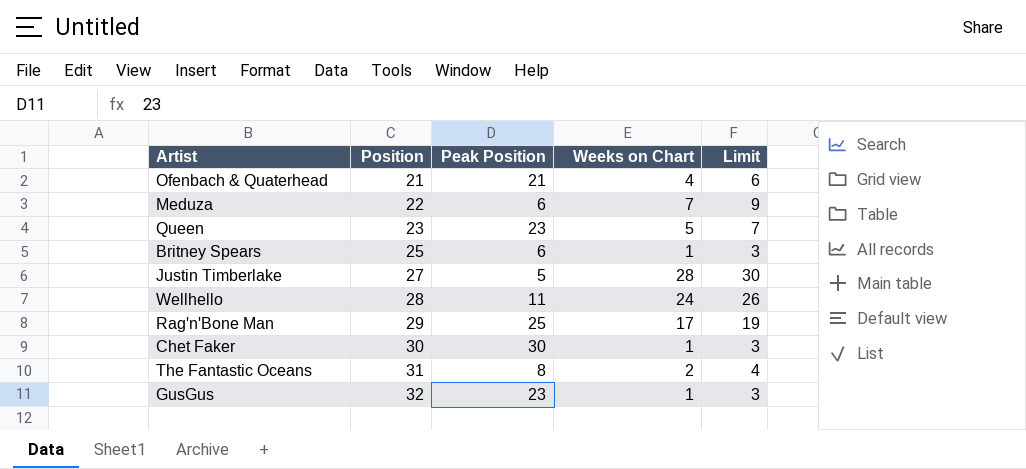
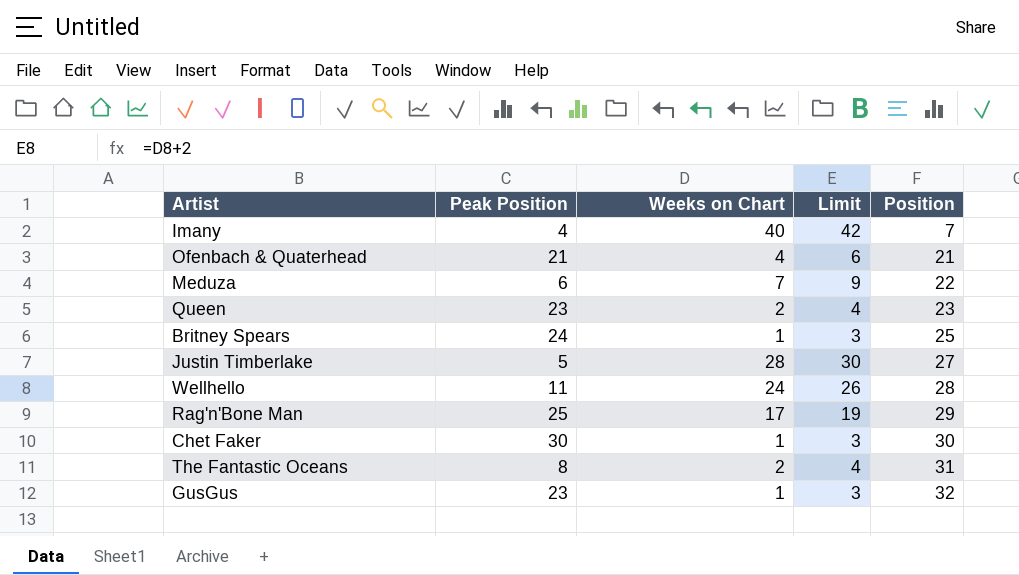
column Position | position: 2 -> 5
row Imany: none -> 4 | 40 | 42 | 7
Queen | Weeks on Chart: 5 -> 2
Queen | Limit: 7 -> 4
Britney Spears | Peak Position: 6 -> 24

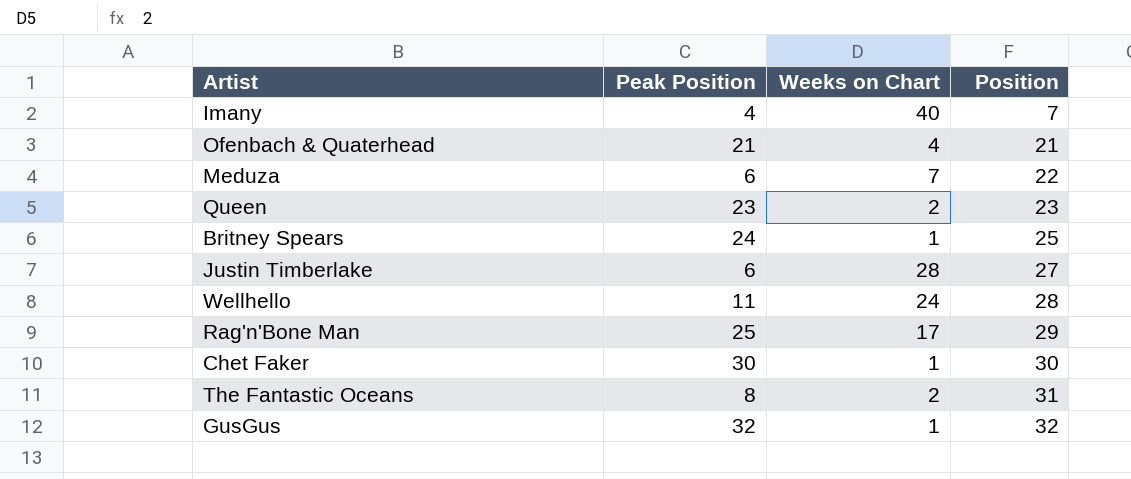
column Limit | formula: [Weeks on Chart] + 2 -> none
Justin Timberlake | Peak Position: 5 -> 6
GusGus | Peak Position: 23 -> 32

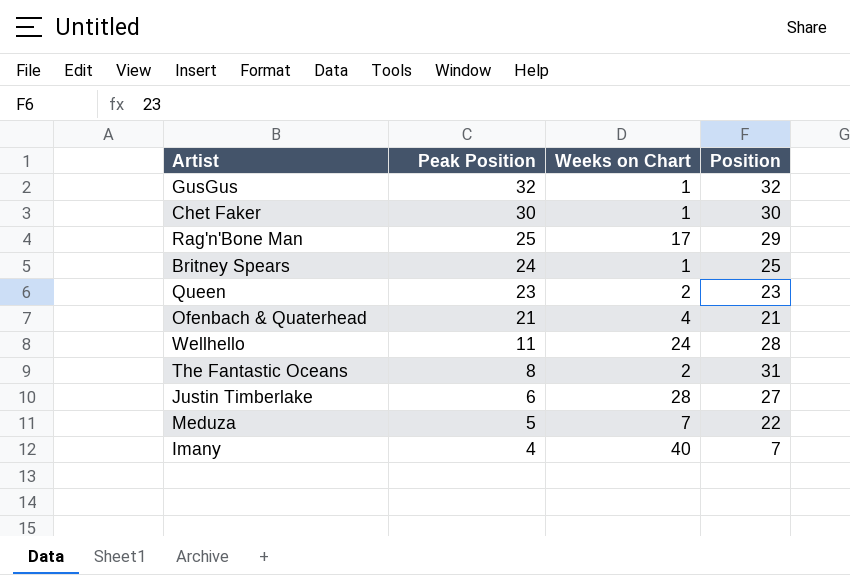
row order: Position ascending -> Peak Position descending
Meduza | Peak Position: 6 -> 5

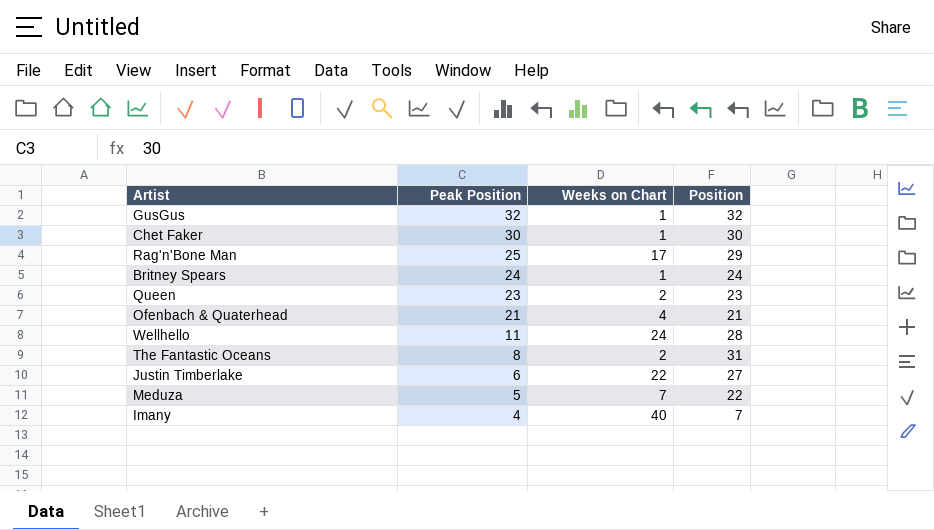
Britney Spears | Position: 25 -> 24
Justin Timberlake | Weeks on Chart: 28 -> 22

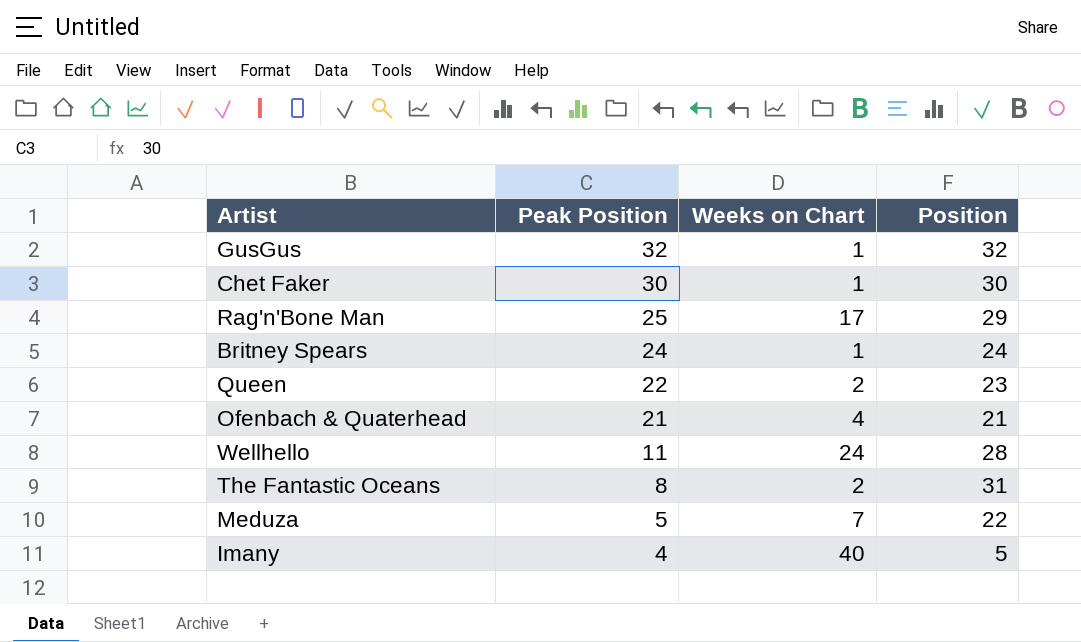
row Justin Timberlake: 6 | 22 | 27 -> none
Queen | Peak Position: 23 -> 22
Imany | Position: 7 -> 5

